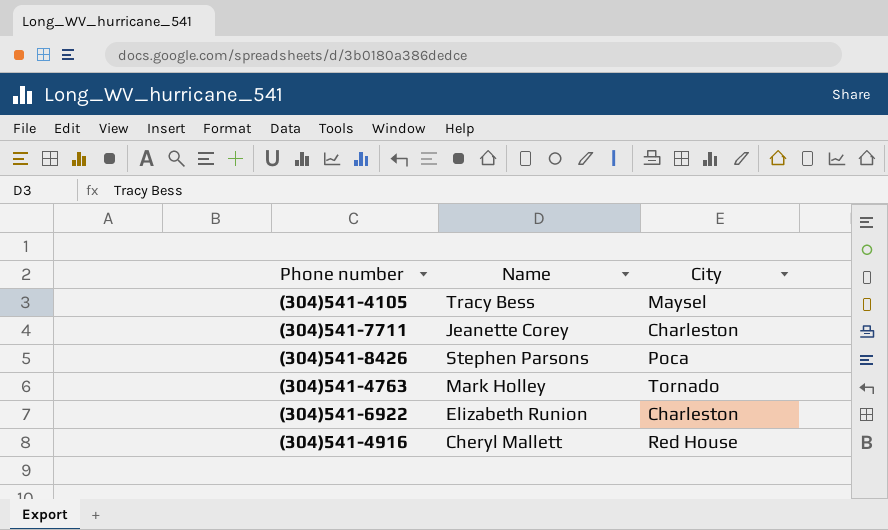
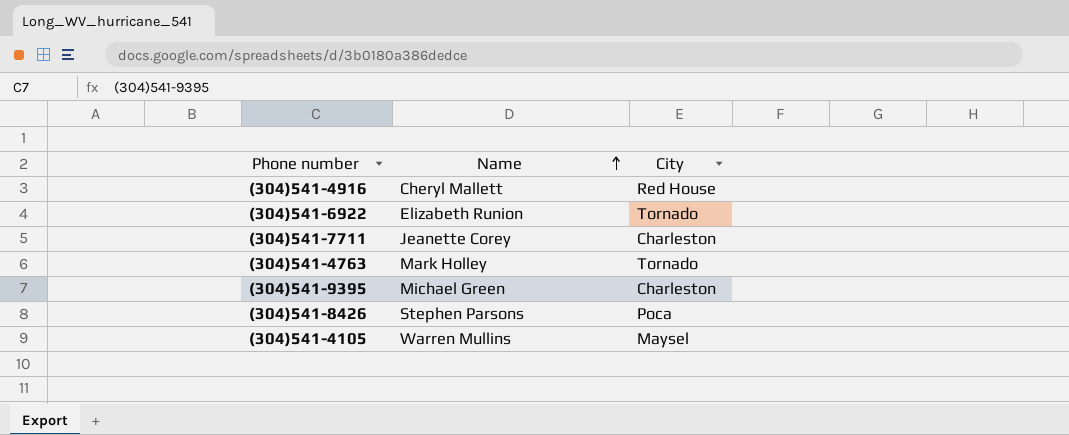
row order: none -> Name ascending
(304)541-6922 | City: Charleston -> Tornado
row (304)541-9395: none -> Michael Green | Charleston
(304)541-4105 | Name: Tracy Bess -> Warren Mullins

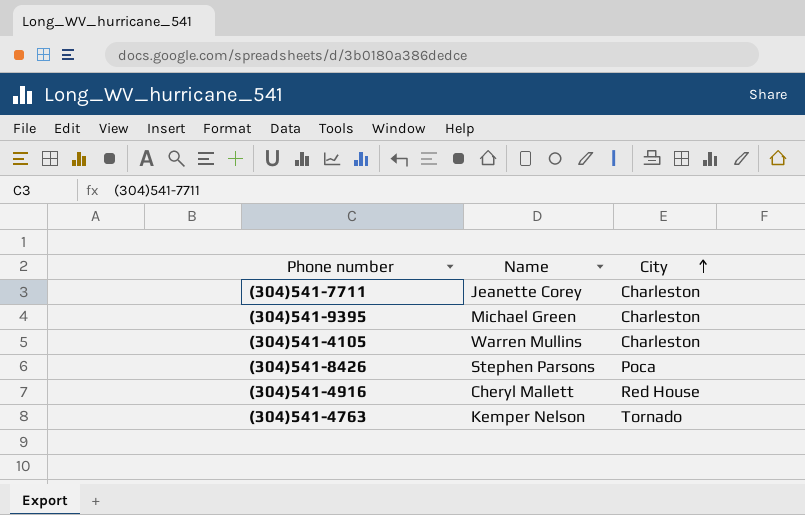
row order: Name ascending -> City ascending
row (304)541-6922: Elizabeth Runion | Tornado -> none
(304)541-4105 | City: Maysel -> Charleston
(304)541-4763 | Name: Mark Holley -> Kemper Nelson

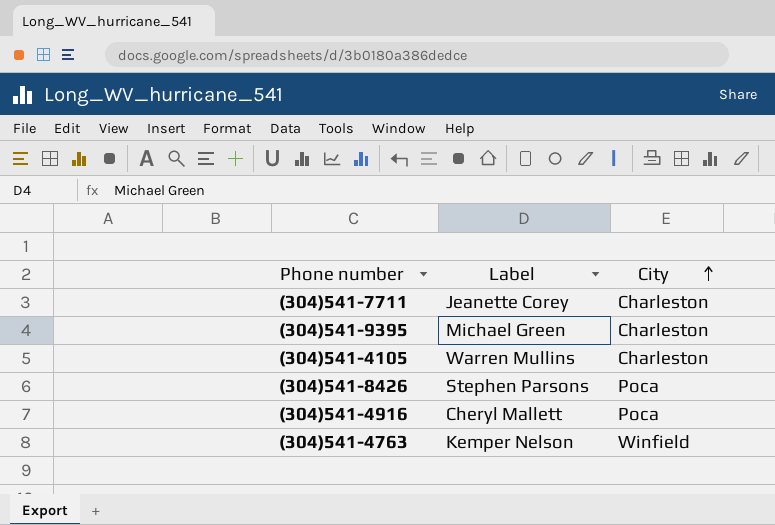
column name: Name -> Label
(304)541-4916 | City: Red House -> Poca
(304)541-4763 | City: Tornado -> Winfield

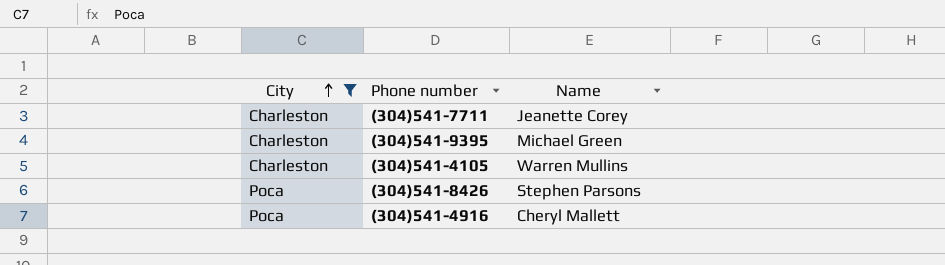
filter: none -> City != Winfield
column City | position: 3 -> 1
column name: Label -> Name

